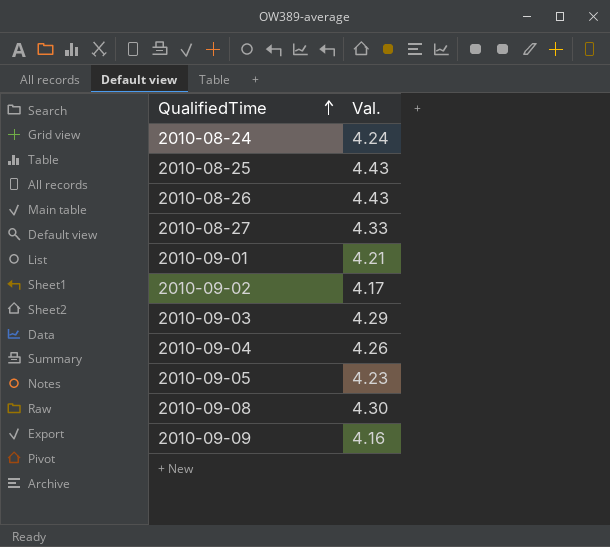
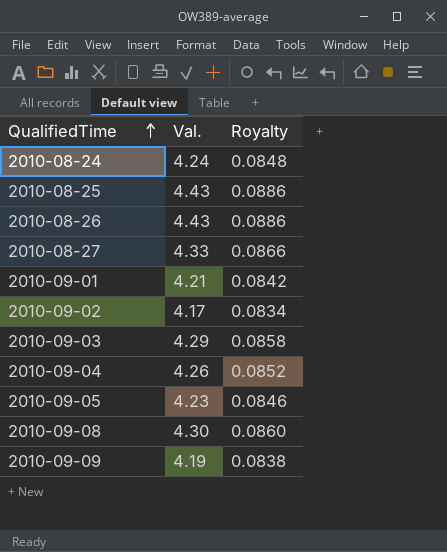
column Royalty | formula: none -> [Val.] * 0.02
2010-09-09 | Val.: 4.16 -> 4.19

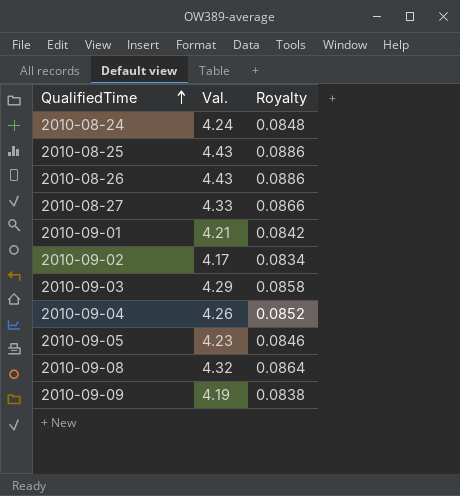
2010-09-08 | Val.: 4.30 -> 4.32
2010-09-08 | Royalty: 0.0860 -> 0.0864

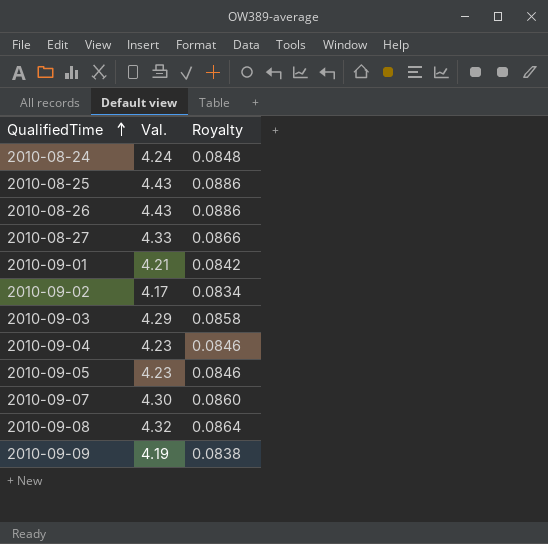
2010-09-04 | Val.: 4.26 -> 4.23
2010-09-04 | Royalty: 0.0852 -> 0.0846
row 2010-09-07: none -> 4.30 | 0.0860

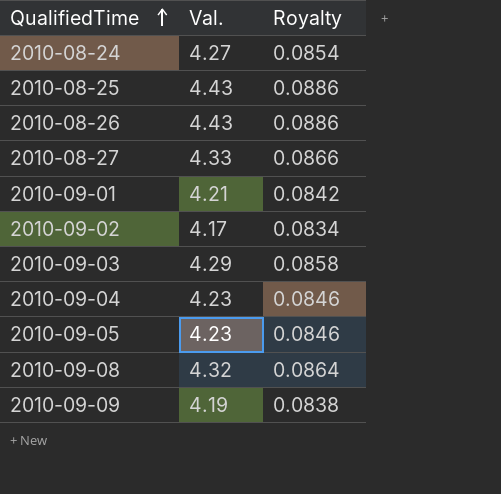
row 2010-09-07: 4.30 | 0.0860 -> none
2010-08-24 | Val.: 4.24 -> 4.27
2010-08-24 | Royalty: 0.0848 -> 0.0854

